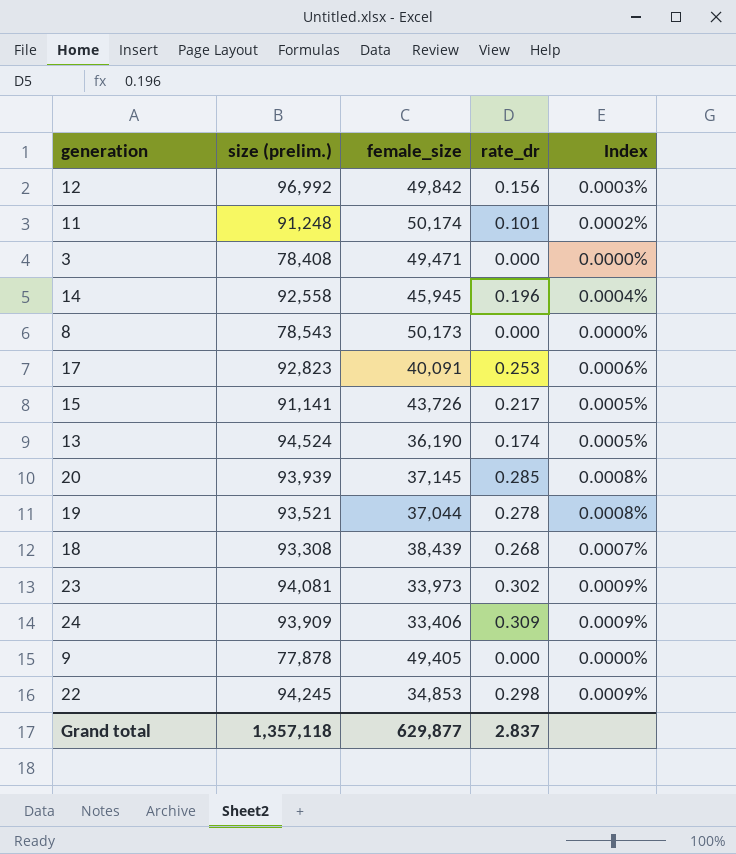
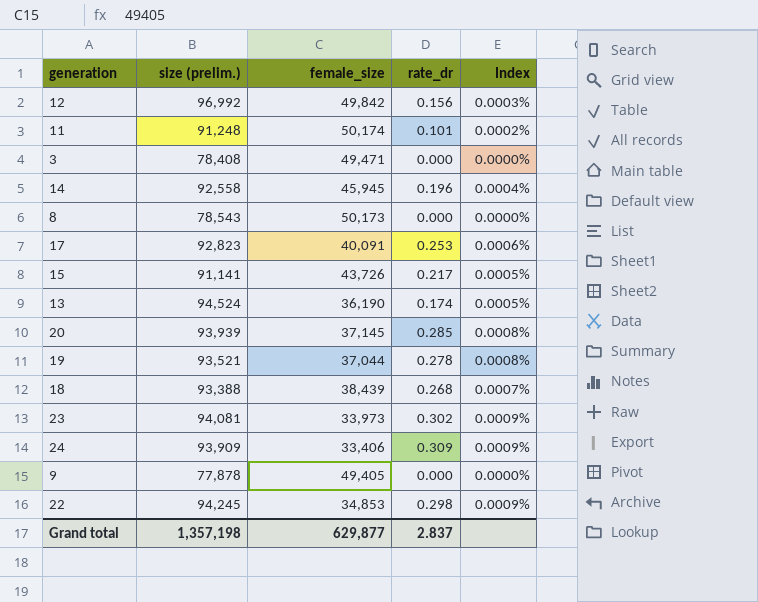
18 | size (prelim.): 93,308 -> 93,388
Grand total | size (prelim.): 1,357,118 -> 1,357,198

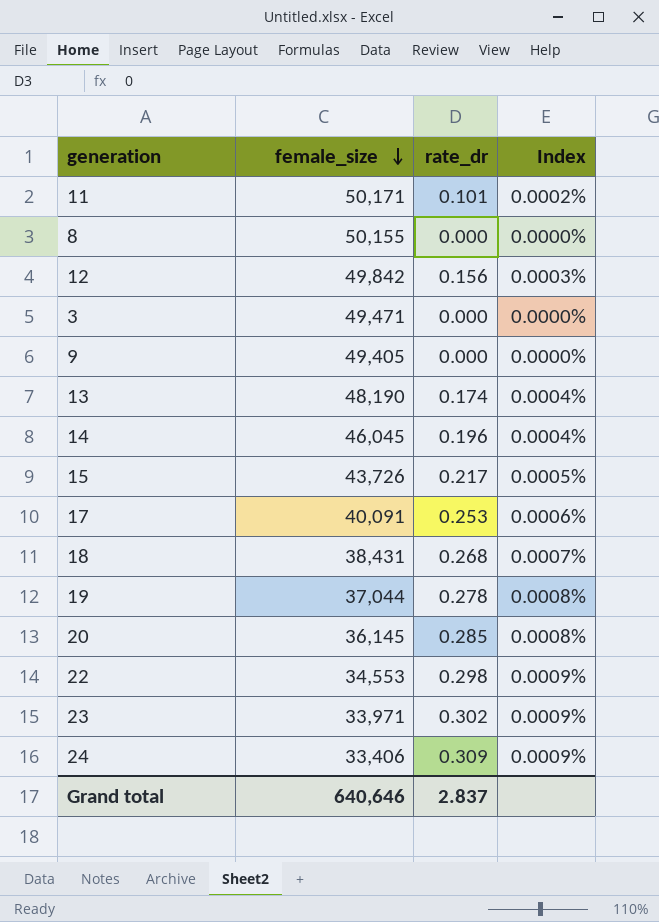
row order: none -> female_size descending
column size (prelim.) | position: 2 -> none
11 | female_size: 50,174 -> 50,171
8 | female_size: 50,173 -> 50,155
13 | female_size: 36,190 -> 48,190
13 | Index: 0.0005% -> 0.0004%
14 | female_size: 45,945 -> 46,045
18 | female_size: 38,439 -> 38,431
20 | female_size: 37,145 -> 36,145
22 | female_size: 34,853 -> 34,553
23 | female_size: 33,973 -> 33,971
Grand total | female_size: 629,877 -> 640,646

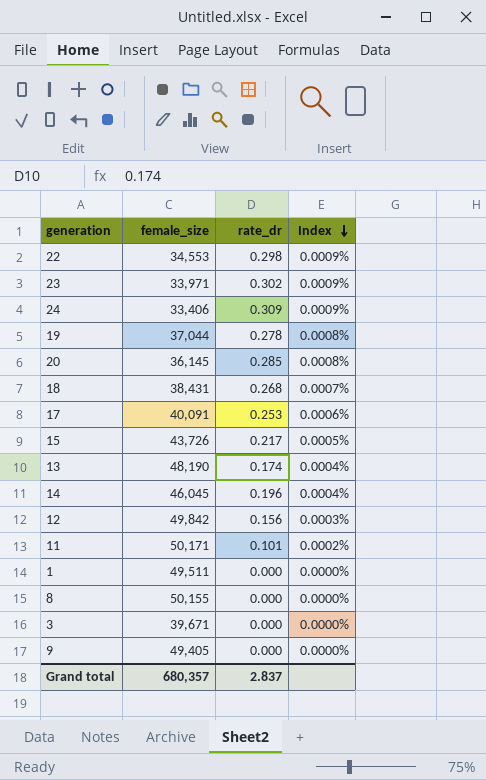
row order: female_size descending -> Index descending
row 1: none -> 49,511 | 0.000 | 0.0000%
3 | female_size: 49,471 -> 39,671
Grand total | female_size: 640,646 -> 680,357

